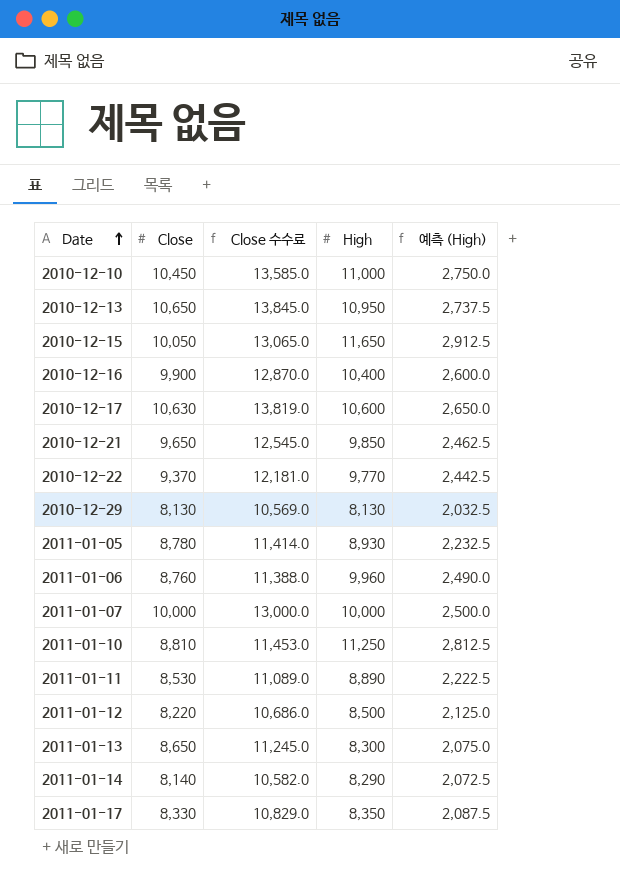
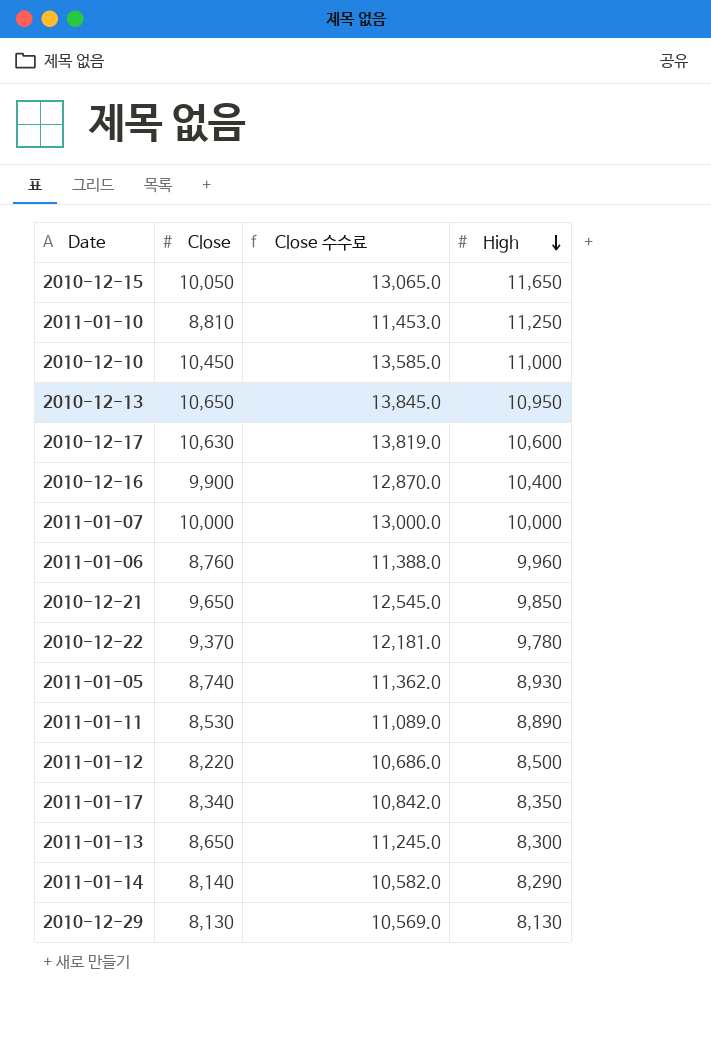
row order: Date ascending -> High descending
column 예측 (High) | formula: [High] * 0.25 -> none
2010-12-22 | High: 9,770 -> 9,780
2011-01-05 | Close: 8,780 -> 8,740
2011-01-05 | Close 수수료: 11,414.0 -> 11,362.0
2011-01-17 | Close: 8,330 -> 8,340
2011-01-17 | Close 수수료: 10,829.0 -> 10,842.0

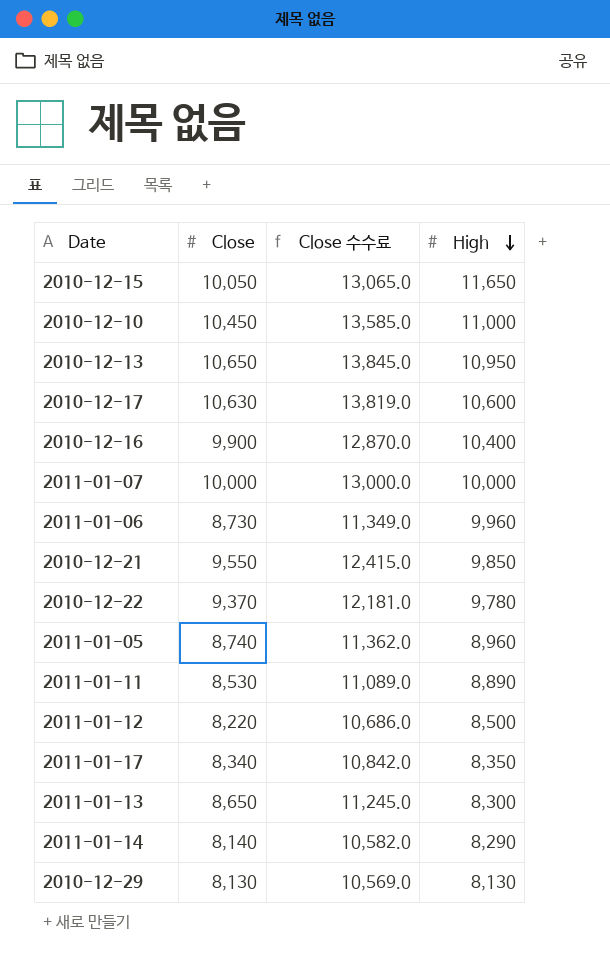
row 2011-01-10: 8,810 | 11,453.0 | 11,250 -> none
2011-01-06 | Close: 8,760 -> 8,730
2011-01-06 | Close 수수료: 11,388.0 -> 11,349.0
2010-12-21 | Close: 9,650 -> 9,550
2010-12-21 | Close 수수료: 12,545.0 -> 12,415.0
2011-01-05 | High: 8,930 -> 8,960

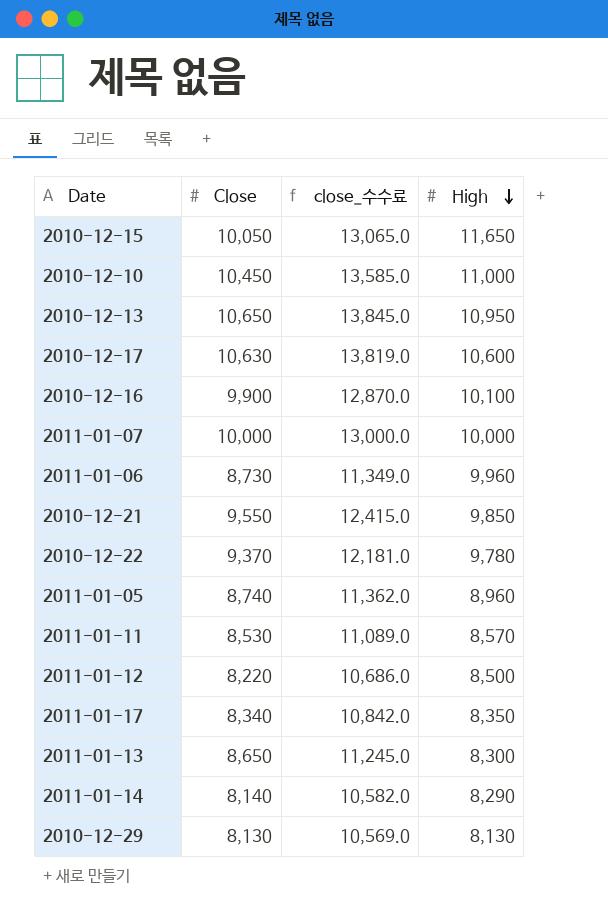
column name: Close 수수료 -> close_수수료
2010-12-16 | High: 10,400 -> 10,100
2011-01-11 | High: 8,890 -> 8,570

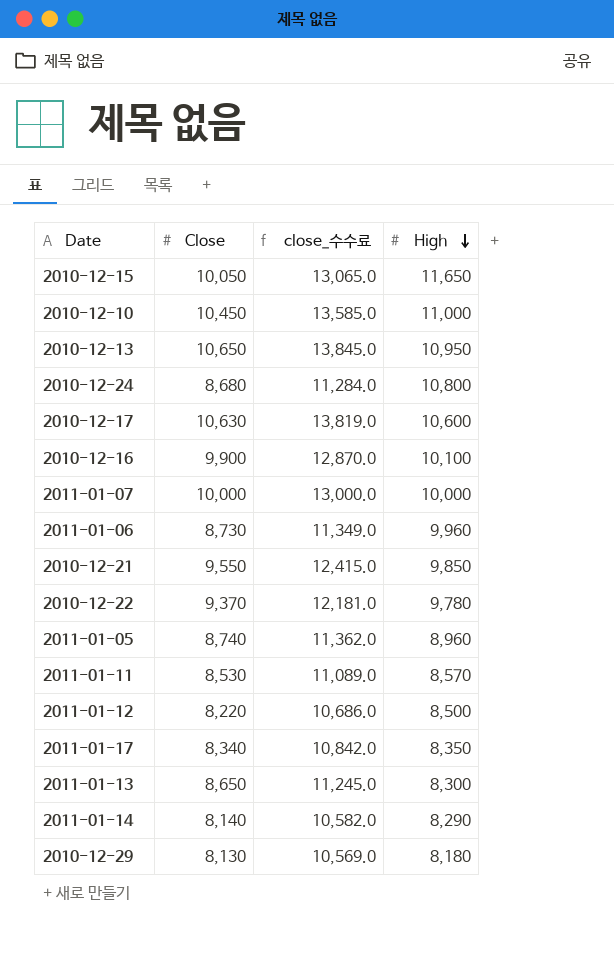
row 2010-12-24: none -> 8,680 | 11,284.0 | 10,800
2010-12-29 | High: 8,130 -> 8,180

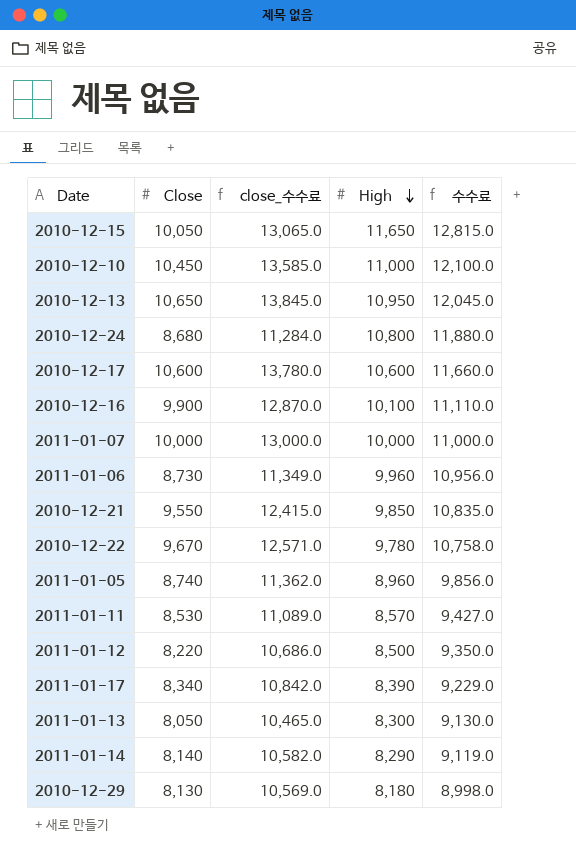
column 수수료 | formula: none -> [High] * 1.1
2010-12-17 | Close: 10,630 -> 10,600
2010-12-17 | close_수수료: 13,819.0 -> 13,780.0
2010-12-22 | Close: 9,370 -> 9,670
2010-12-22 | close_수수료: 12,181.0 -> 12,571.0
2011-01-17 | High: 8,350 -> 8,390
2011-01-13 | Close: 8,650 -> 8,050
2011-01-13 | close_수수료: 11,245.0 -> 10,465.0

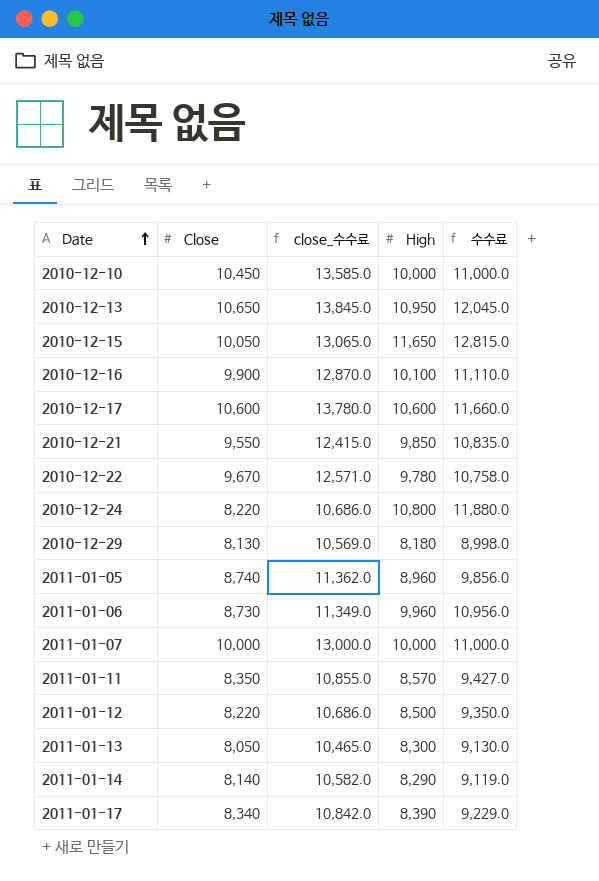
row order: High descending -> Date ascending
2010-12-10 | High: 11,000 -> 10,000
2010-12-10 | 수수료: 12,100.0 -> 11,000.0
2010-12-24 | Close: 8,680 -> 8,220
2010-12-24 | close_수수료: 11,284.0 -> 10,686.0
2011-01-11 | Close: 8,530 -> 8,350
2011-01-11 | close_수수료: 11,089.0 -> 10,855.0

